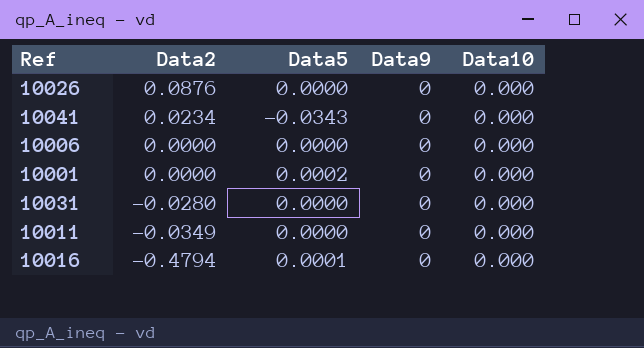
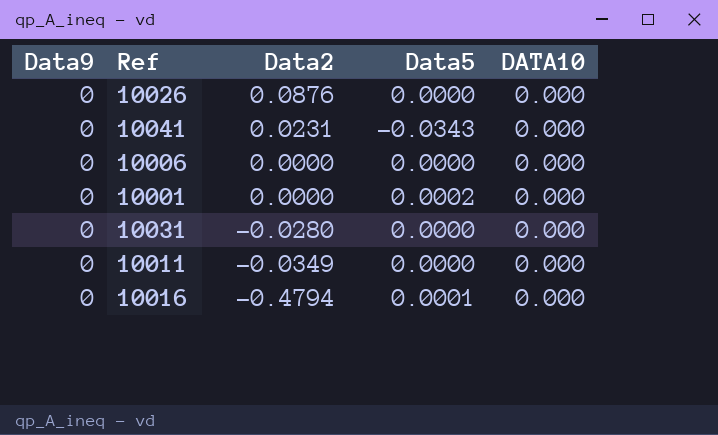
column Data9 | position: 4 -> 1
column name: Data10 -> DATA10
10041 | Data2: 0.0234 -> 0.0231

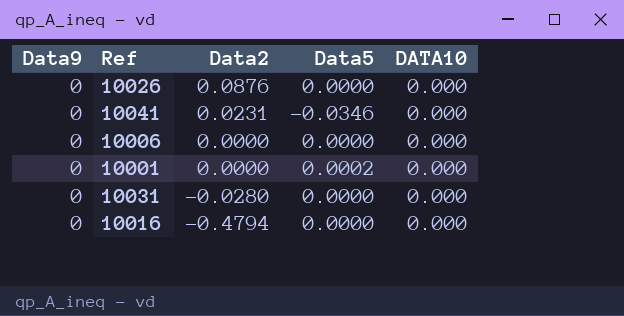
row 10011: 0 | -0.0349 | 0.0000 | 0.000 -> none
10041 | Data5: -0.0343 -> -0.0346
10016 | Data5: 0.0001 -> 0.0000

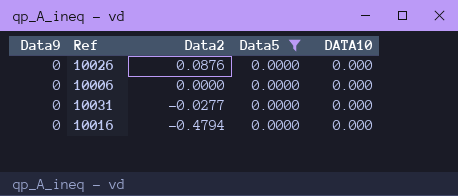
filter: none -> Data5 = 0.0000
10031 | Data2: -0.0280 -> -0.0277

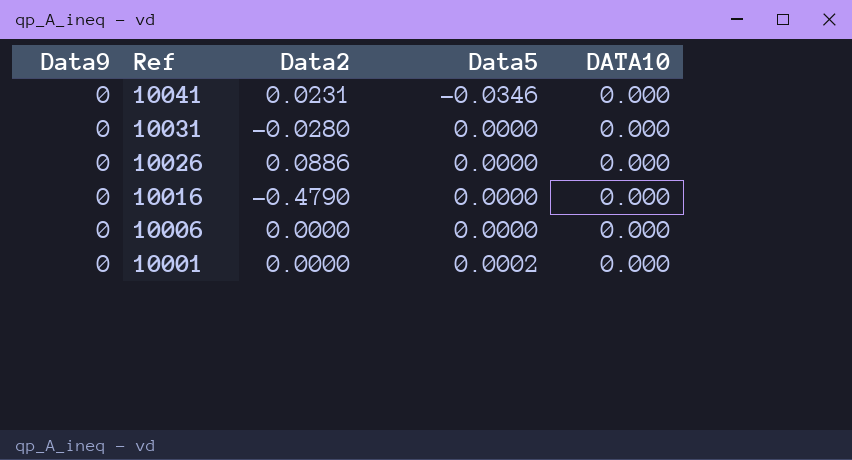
filter: Data5 = 0.0000 -> none
row order: Data2 descending -> Ref descending
10031 | Data2: -0.0277 -> -0.0280
10026 | Data2: 0.0876 -> 0.0886
10016 | Data2: -0.4794 -> -0.4790

